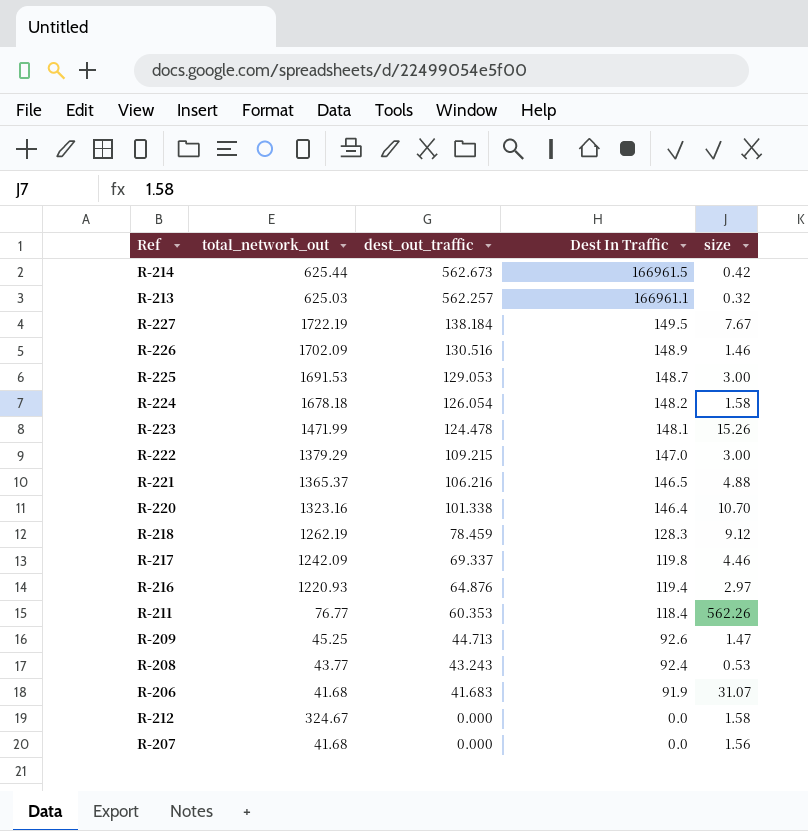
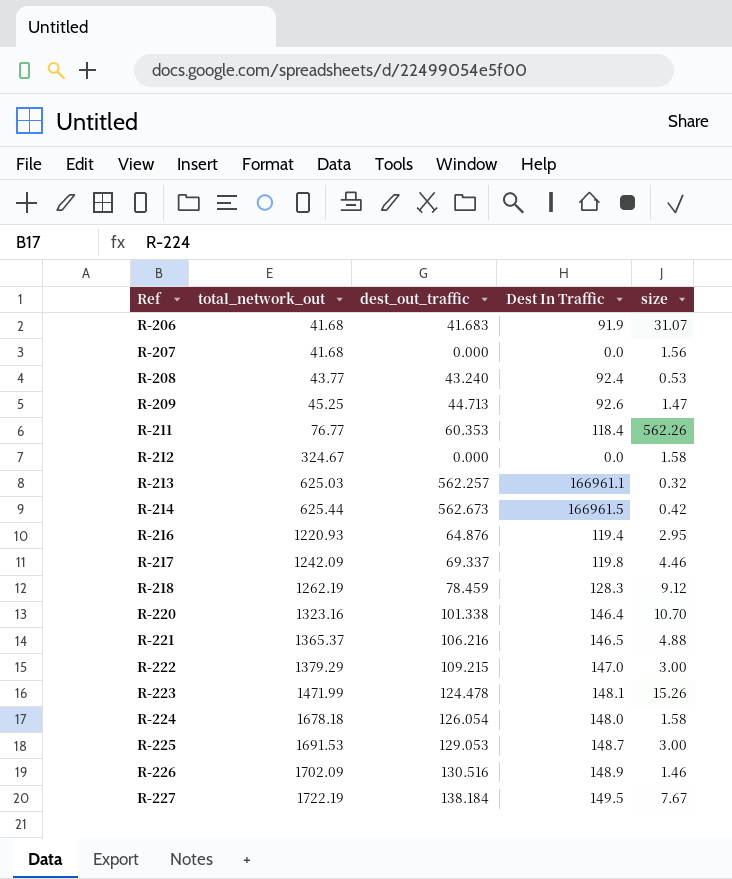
row order: dest_out_traffic descending -> Ref ascending
R-208 | dest_out_traffic: 43.243 -> 43.240
R-216 | size: 2.97 -> 2.95
R-224 | Dest In Traffic: 148.2 -> 148.0

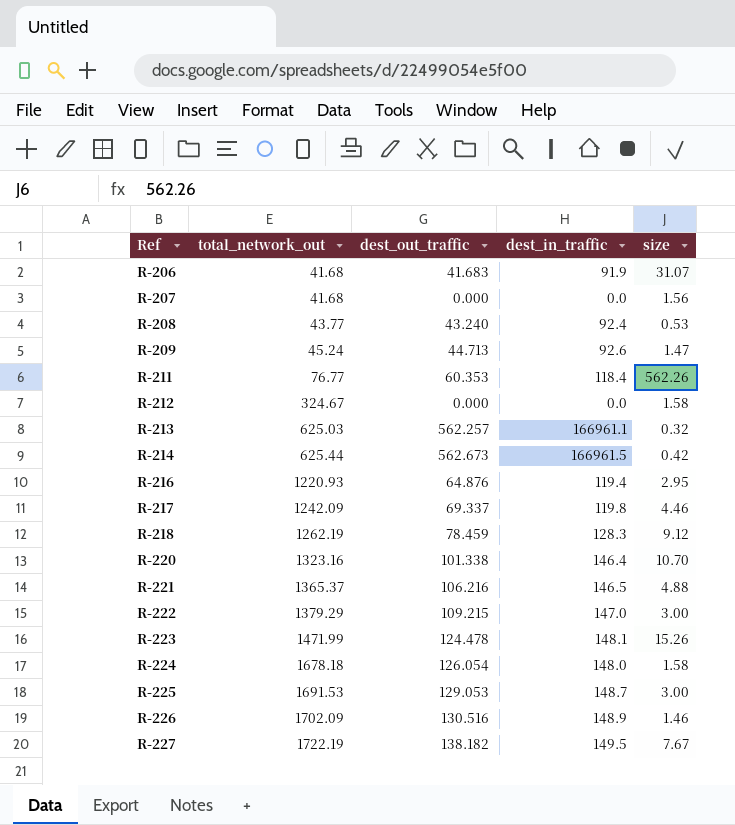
column name: Dest In Traffic -> dest_in_traffic
R-209 | total_network_out: 45.25 -> 45.24
R-227 | dest_out_traffic: 138.184 -> 138.182

